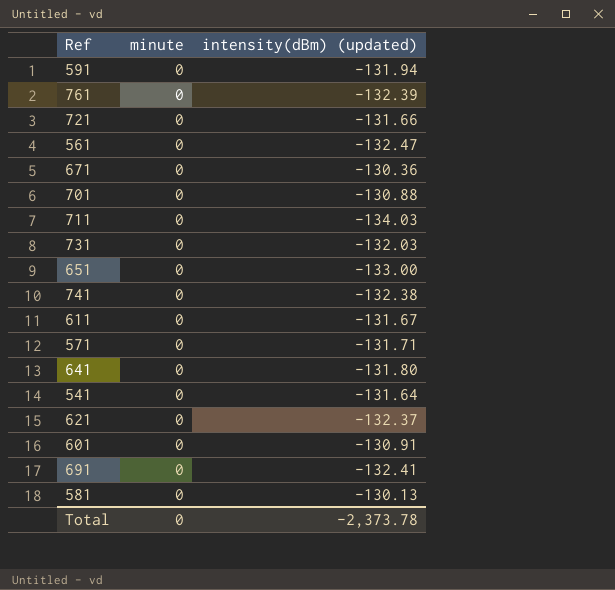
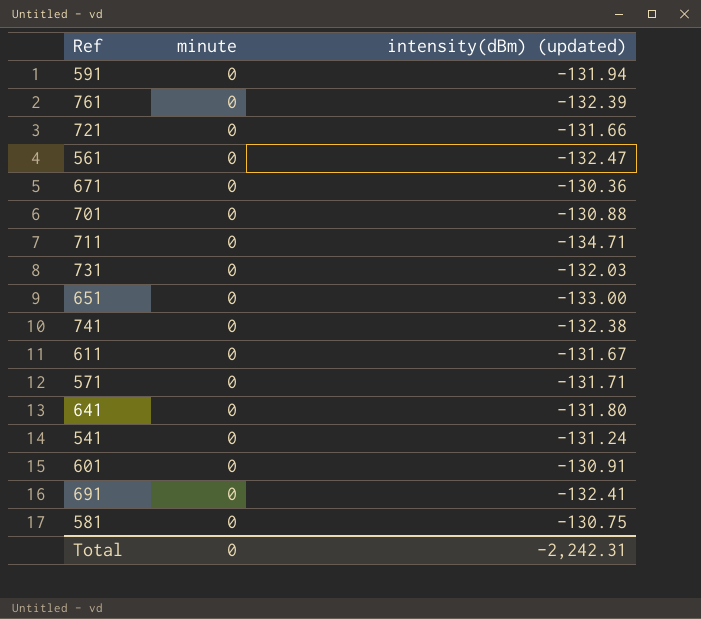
row 621: 0 | -132.37 -> none
711 | intensity(dBm) (updated): -134.03 -> -134.71
541 | intensity(dBm) (updated): -131.64 -> -131.24
581 | intensity(dBm) (updated): -130.13 -> -130.75
Total | intensity(dBm) (updated): -2,373.78 -> -2,242.31

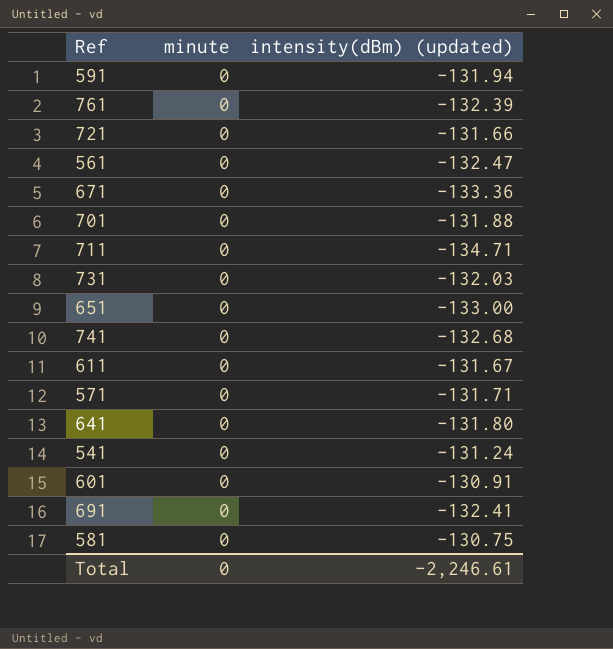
671 | intensity(dBm) (updated): -130.36 -> -133.36
701 | intensity(dBm) (updated): -130.88 -> -131.88
741 | intensity(dBm) (updated): -132.38 -> -132.68
Total | intensity(dBm) (updated): -2,242.31 -> -2,246.61

